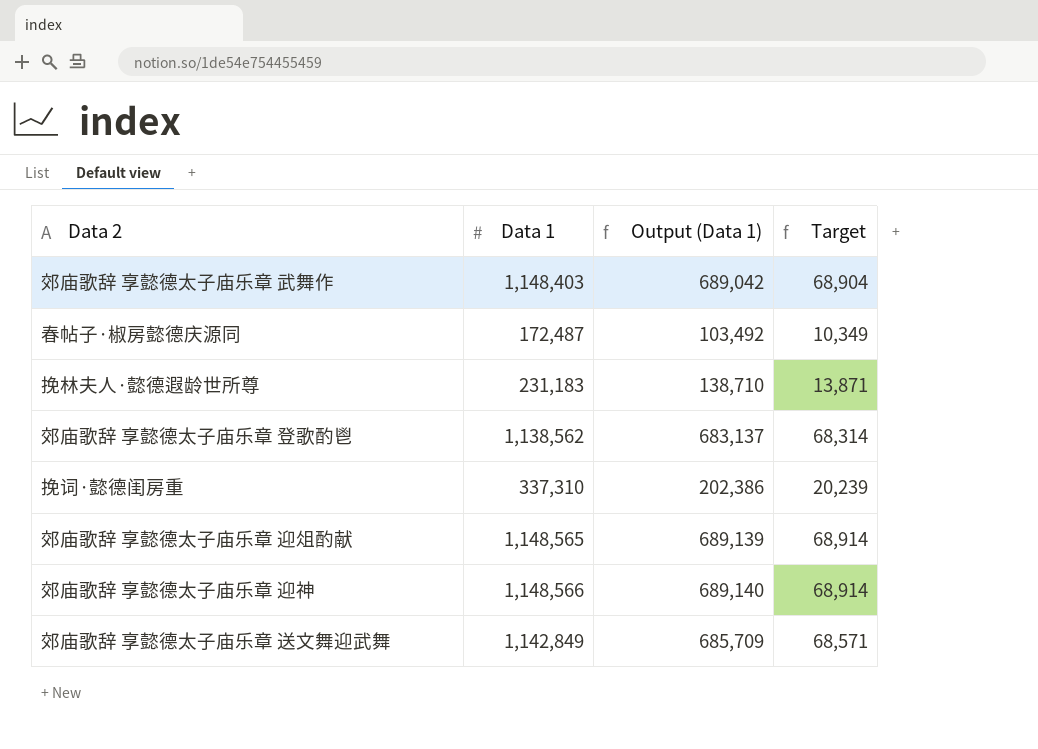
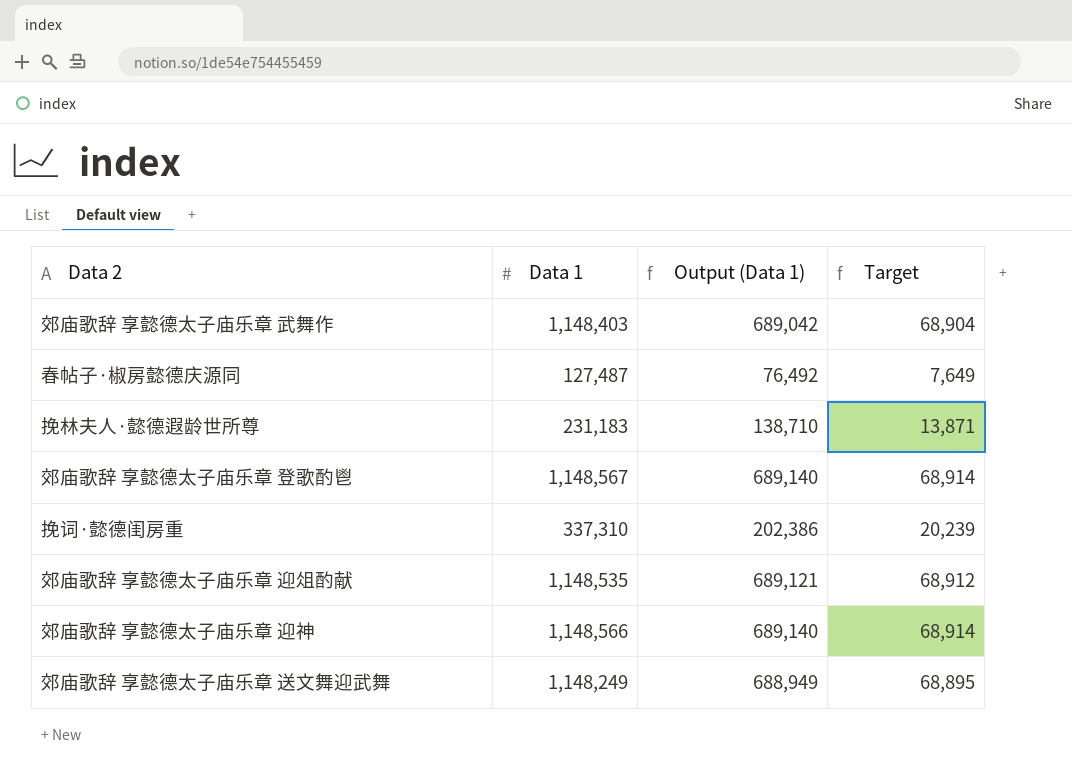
春帖子·椒房懿德庆源同 | Data 1: 172,487 -> 127,487
春帖子·椒房懿德庆源同 | Output (Data 1): 103,492 -> 76,492
春帖子·椒房懿德庆源同 | Target: 10,349 -> 7,649
郊庙歌辞 享懿德太子庙乐章 登歌酌鬯 | Data 1: 1,138,562 -> 1,148,567
郊庙歌辞 享懿德太子庙乐章 登歌酌鬯 | Output (Data 1): 683,137 -> 689,140
郊庙歌辞 享懿德太子庙乐章 登歌酌鬯 | Target: 68,314 -> 68,914
郊庙歌辞 享懿德太子庙乐章 迎俎酌献 | Data 1: 1,148,565 -> 1,148,535
郊庙歌辞 享懿德太子庙乐章 迎俎酌献 | Output (Data 1): 689,139 -> 689,121
郊庙歌辞 享懿德太子庙乐章 迎俎酌献 | Target: 68,914 -> 68,912
郊庙歌辞 享懿德太子庙乐章 送文舞迎武舞 | Data 1: 1,142,849 -> 1,148,249
郊庙歌辞 享懿德太子庙乐章 送文舞迎武舞 | Output (Data 1): 685,709 -> 688,949
郊庙歌辞 享懿德太子庙乐章 送文舞迎武舞 | Target: 68,571 -> 68,895

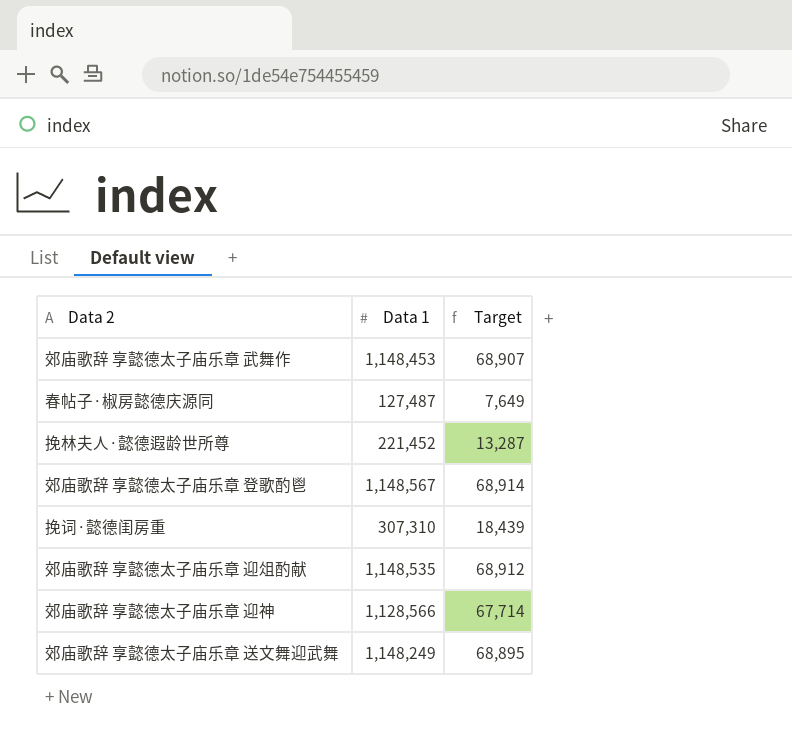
column Output (Data 1) | formula: [Data 1] * 0.6 -> none
郊庙歌辞 享懿德太子庙乐章 武舞作 | Data 1: 1,148,403 -> 1,148,453
郊庙歌辞 享懿德太子庙乐章 武舞作 | Target: 68,904 -> 68,907
挽林夫人·懿德遐龄世所尊 | Data 1: 231,183 -> 221,452
挽林夫人·懿德遐龄世所尊 | Target: 13,871 -> 13,287
挽词·懿德闺房重 | Data 1: 337,310 -> 307,310
挽词·懿德闺房重 | Target: 20,239 -> 18,439
郊庙歌辞 享懿德太子庙乐章 迎神 | Data 1: 1,148,566 -> 1,128,566
郊庙歌辞 享懿德太子庙乐章 迎神 | Target: 68,914 -> 67,714

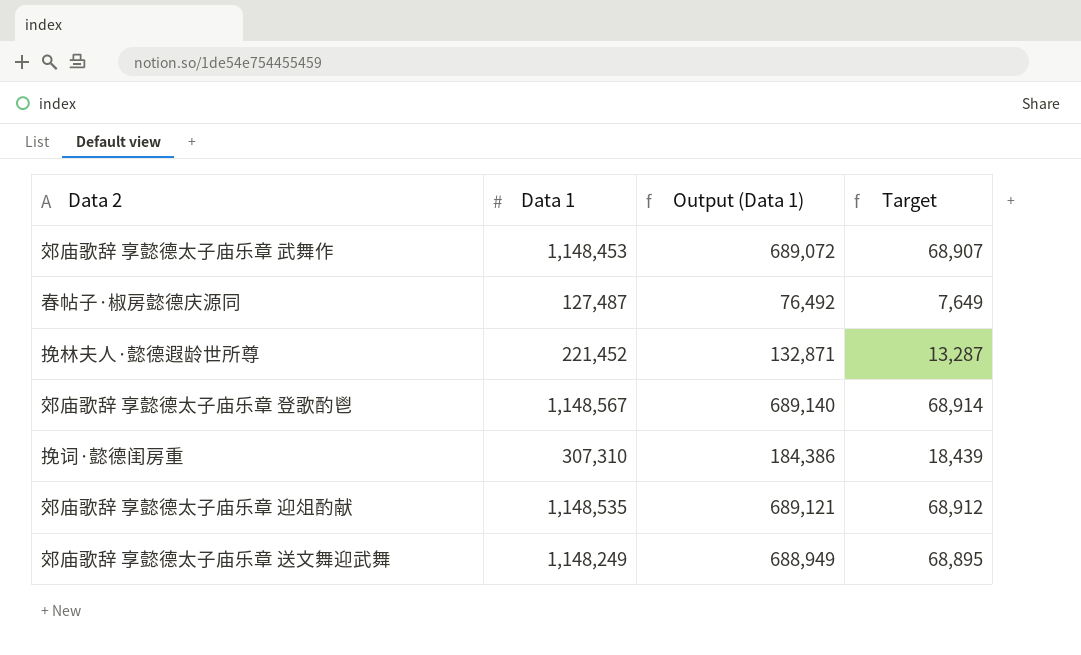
column Output (Data 1) | formula: none -> [Data 1] * 0.6
row 郊庙歌辞 享懿德太子庙乐章 迎神: 1,128,566 | 67,714 -> none

